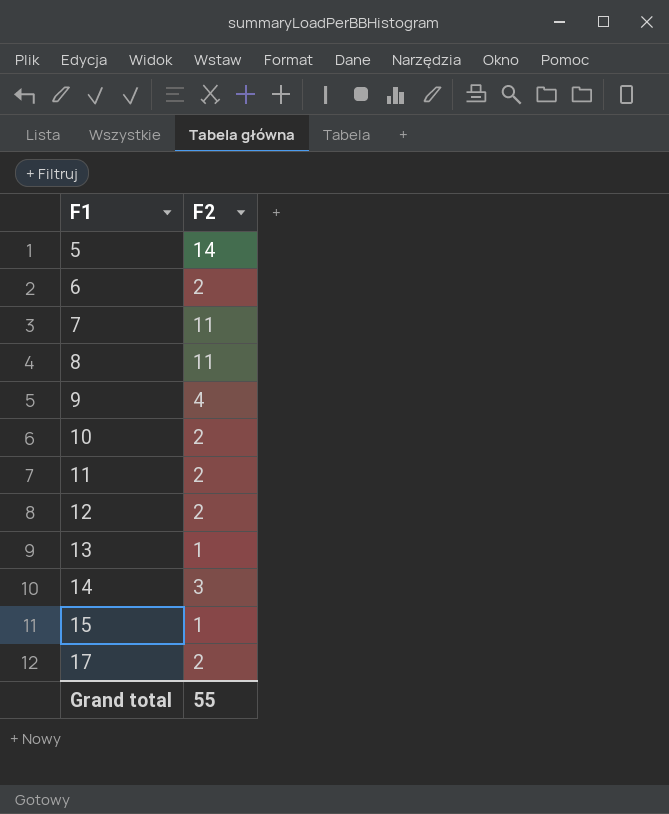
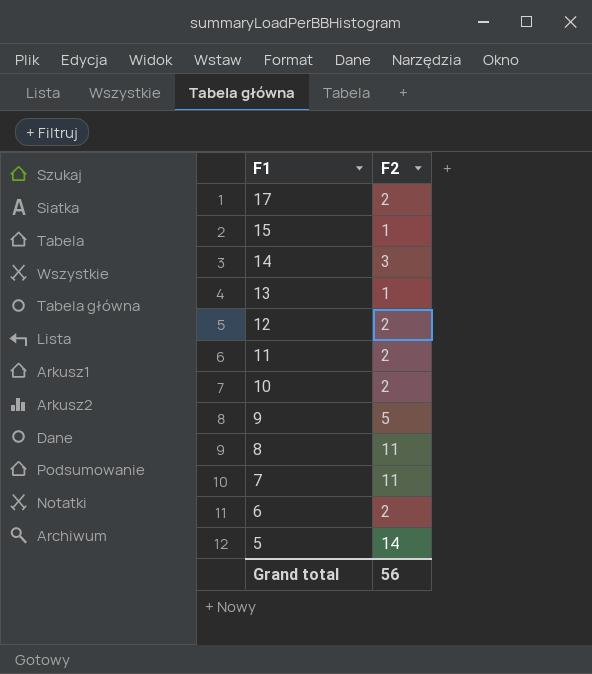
row order: F1 ascending -> F1 descending
9 | F2: 4 -> 5
Grand total | F2: 55 -> 56

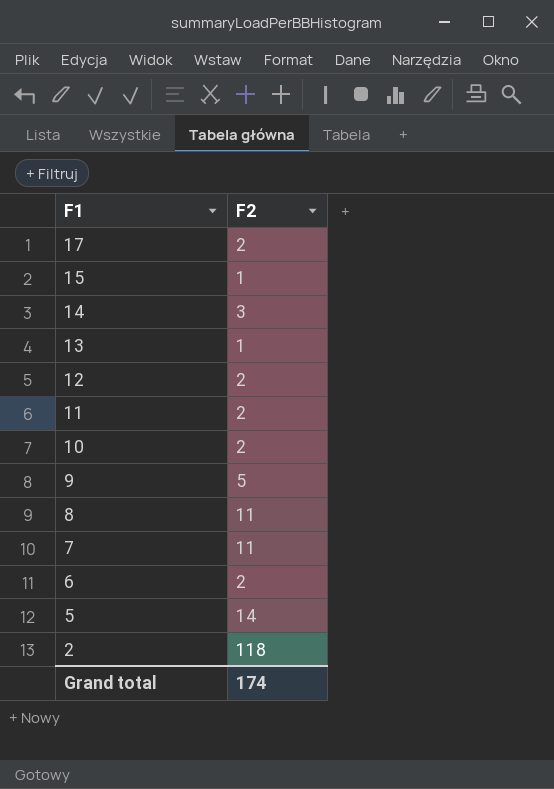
row 2: none -> 118
Grand total | F2: 56 -> 174

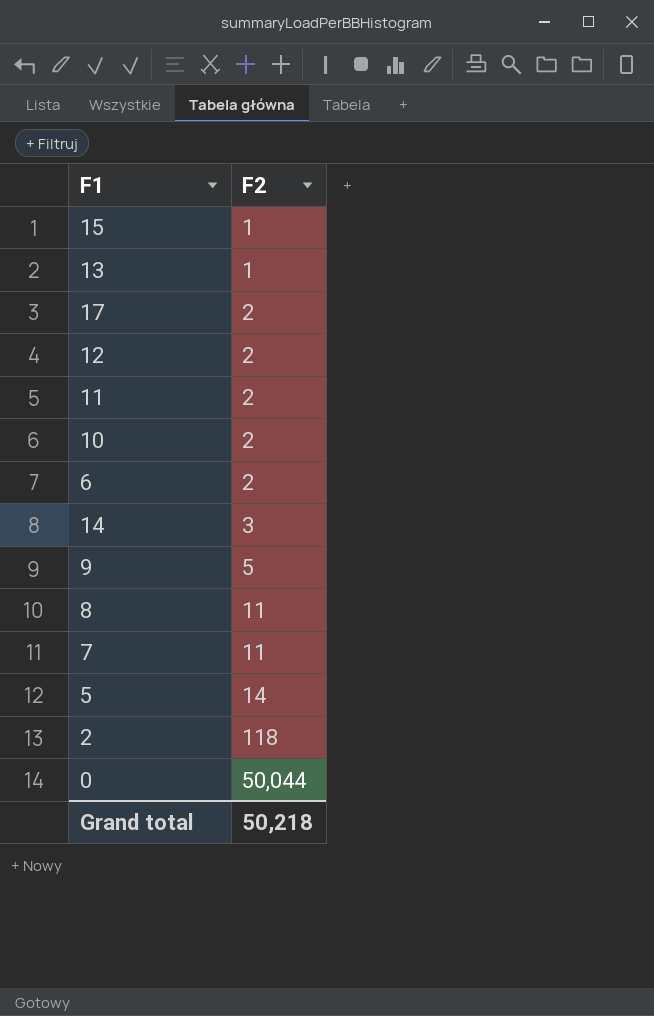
row order: F1 descending -> F2 ascending
row 0: none -> 50,044
Grand total | F2: 174 -> 50,218

